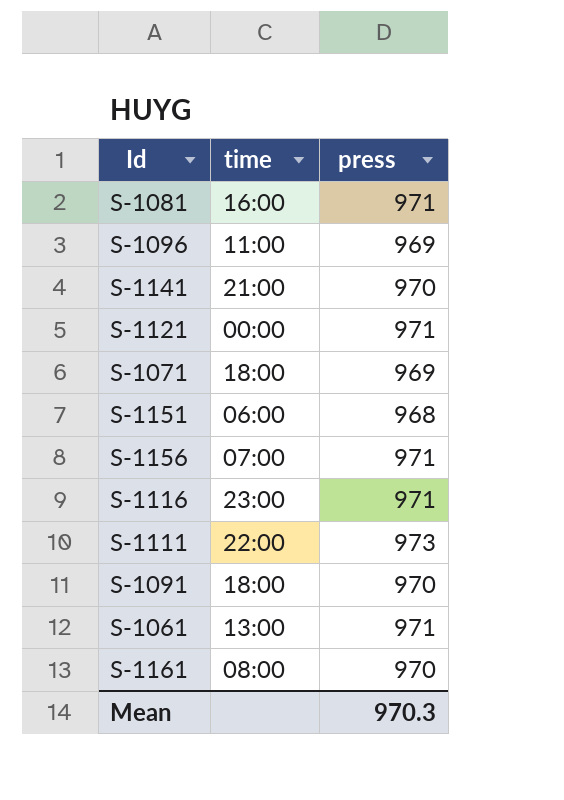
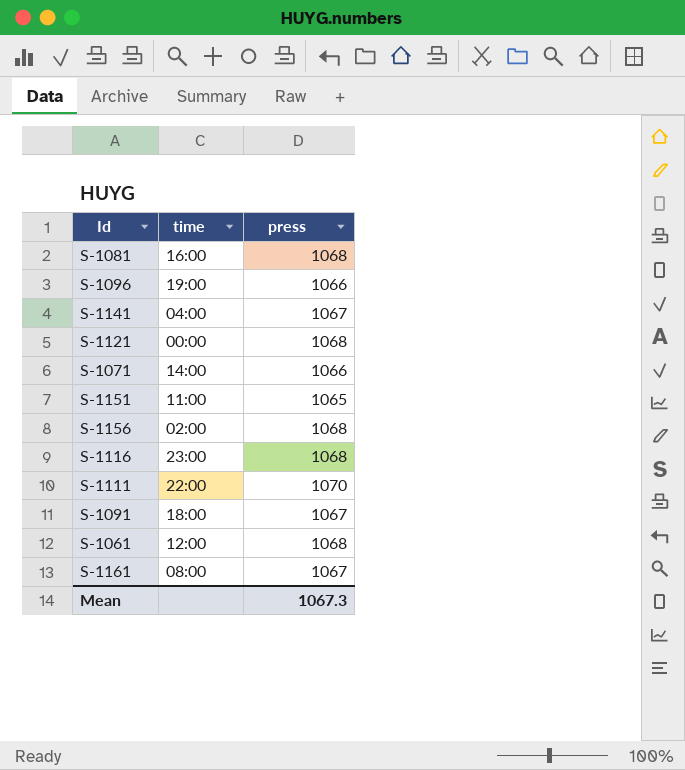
S-1081 | press: 971 -> 1068
S-1096 | time: 11:00 -> 19:00
S-1096 | press: 969 -> 1066
S-1141 | time: 21:00 -> 04:00
S-1141 | press: 970 -> 1067
S-1121 | press: 971 -> 1068
S-1071 | time: 18:00 -> 14:00
S-1071 | press: 969 -> 1066
S-1151 | time: 06:00 -> 11:00
S-1151 | press: 968 -> 1065
S-1156 | time: 07:00 -> 02:00
S-1156 | press: 971 -> 1068
S-1116 | press: 971 -> 1068
S-1111 | press: 973 -> 1070
S-1091 | press: 970 -> 1067
S-1061 | time: 13:00 -> 12:00
S-1061 | press: 971 -> 1068
S-1161 | press: 970 -> 1067
Mean | press: 970.3 -> 1067.3

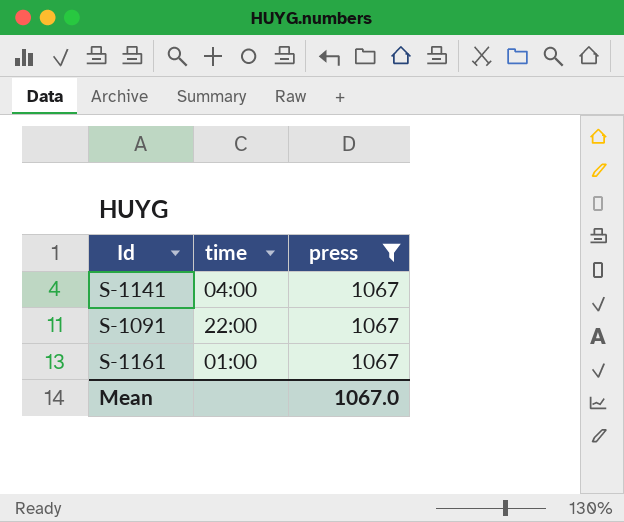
filter: none -> press = 1067
S-1091 | time: 18:00 -> 22:00
S-1161 | time: 08:00 -> 01:00
Mean | press: 1067.3 -> 1067.0

